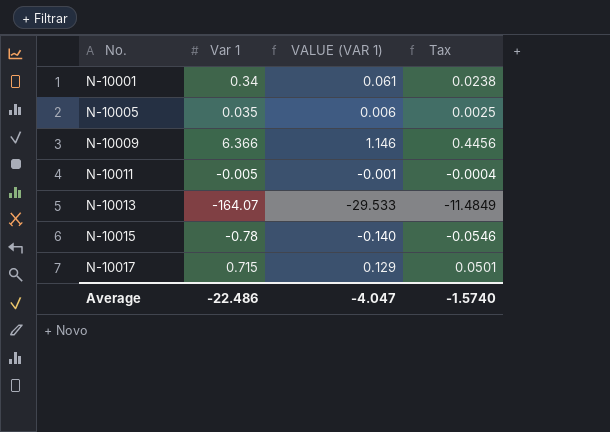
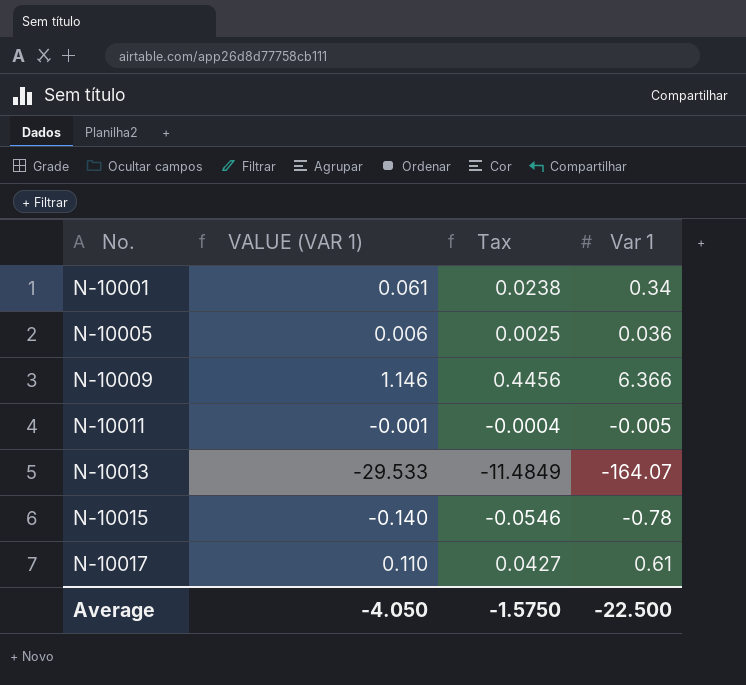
column Var 1 | position: 2 -> 4
N-10005 | Var 1: 0.035 -> 0.036
N-10017 | VALUE (VAR 1): 0.129 -> 0.110
N-10017 | Tax: 0.0501 -> 0.0427
N-10017 | Var 1: 0.715 -> 0.61
Average | VALUE (VAR 1): -4.047 -> -4.050
Average | Tax: -1.5740 -> -1.5750
Average | Var 1: -22.486 -> -22.500

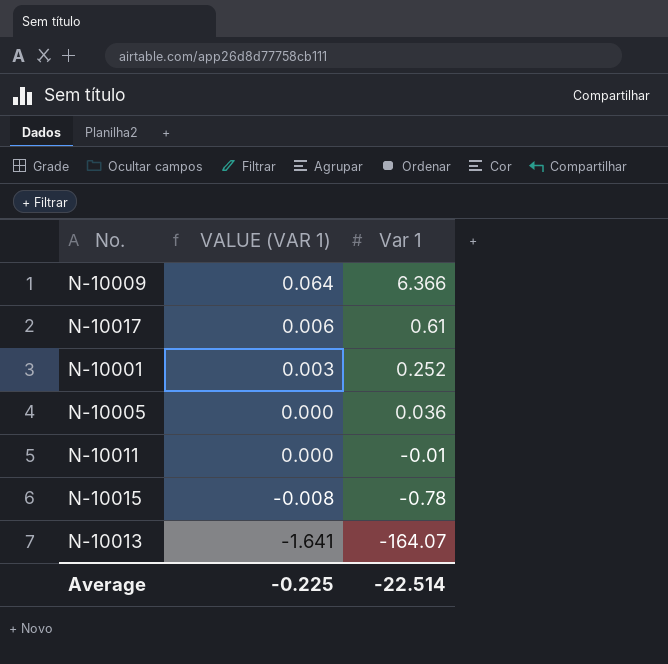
row order: No. ascending -> VALUE (VAR 1) descending
column Tax | formula: [Var 1] * 0.07 -> none
column VALUE (VAR 1) | formula: [Var 1] * 0.18 -> [Var 1] * 0.01
N-10001 | Var 1: 0.34 -> 0.252
N-10011 | Var 1: -0.005 -> -0.01
Average | VALUE (VAR 1): -4.050 -> -0.225
Average | Var 1: -22.500 -> -22.514

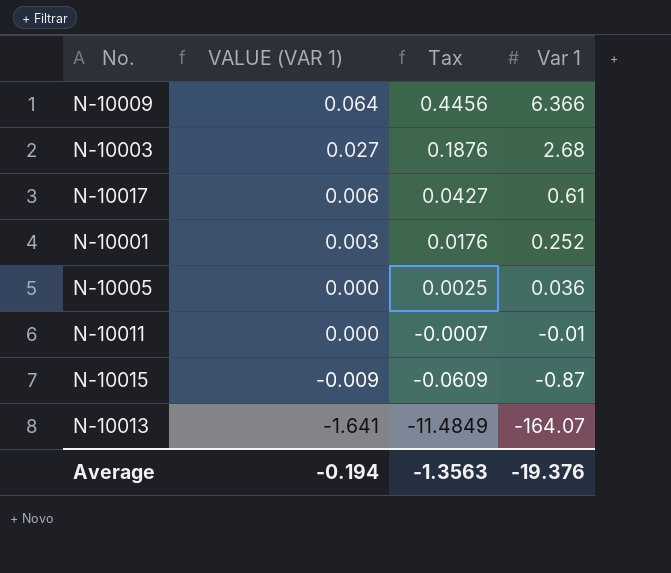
column Tax | formula: none -> [Var 1] * 0.07
row N-10003: none -> 0.027 | 0.1876 | 2.68
N-10015 | VALUE (VAR 1): -0.008 -> -0.009
N-10015 | Var 1: -0.78 -> -0.87
Average | VALUE (VAR 1): -0.225 -> -0.194
Average | Var 1: -22.514 -> -19.376

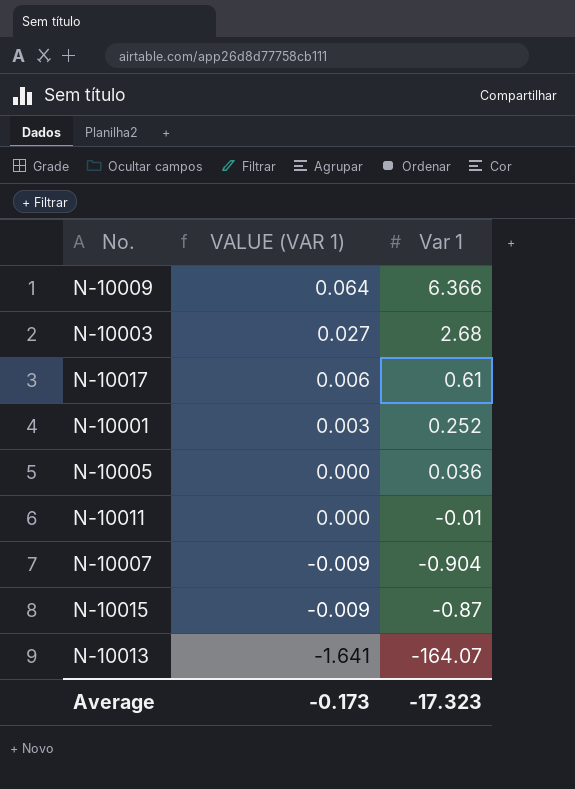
column Tax | formula: [Var 1] * 0.07 -> none
row N-10007: none -> -0.009 | -0.904
Average | VALUE (VAR 1): -0.194 -> -0.173
Average | Var 1: -19.376 -> -17.323

